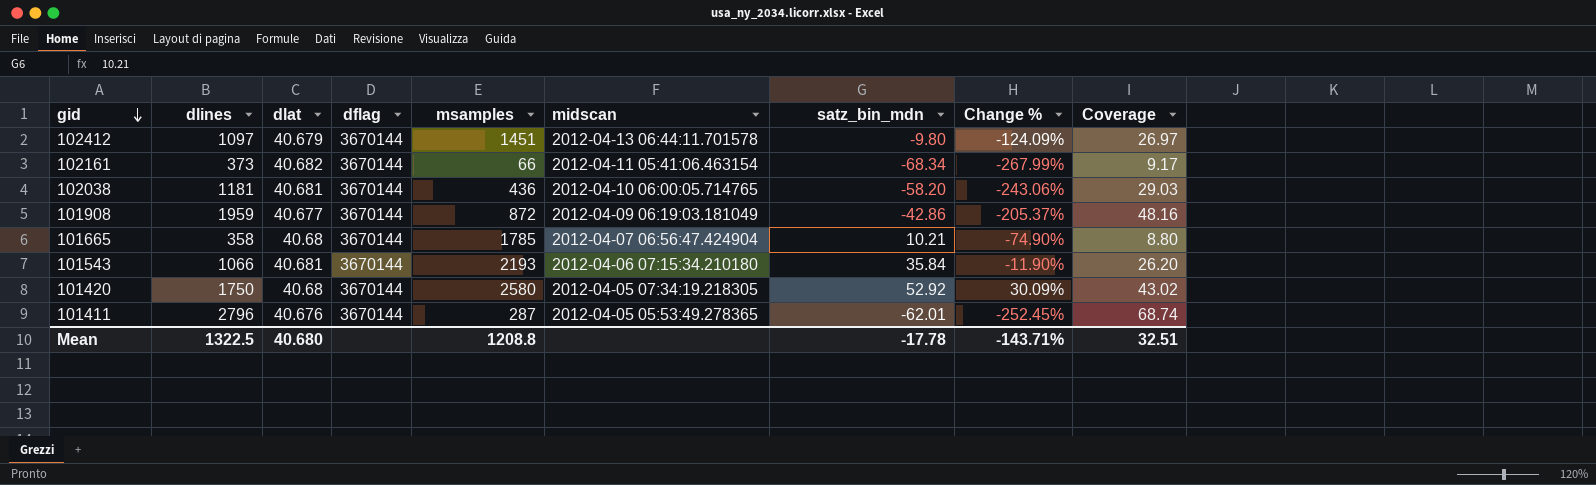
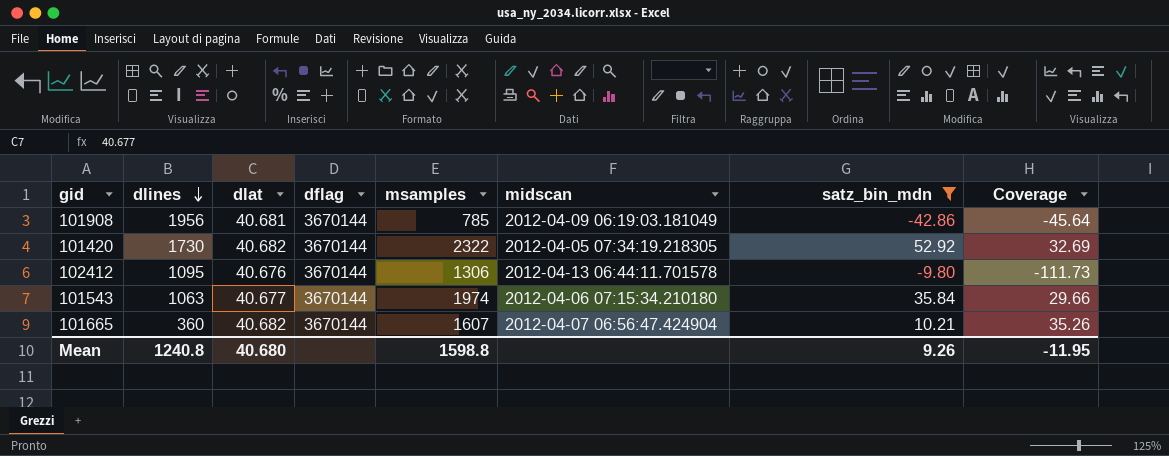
filter: none -> satz_bin_mdn >= -42.86
row order: gid descending -> dlines descending
column Change % | formula: ([satz_bin_mdn] - [dlat]) / [dlat] -> none
column Coverage | formula: [dlines] / [dlat] -> [dlines] / [satz_bin_mdn]
101908 | dlines: 1959 -> 1956
101908 | dlat: 40.677 -> 40.681
101908 | msamples: 872 -> 785
101420 | dlines: 1750 -> 1730
101420 | dlat: 40.68 -> 40.682
101420 | msamples: 2580 -> 2322
102412 | dlines: 1097 -> 1095
102412 | dlat: 40.679 -> 40.676
102412 | msamples: 1451 -> 1306
101543 | dlines: 1066 -> 1063
101543 | dlat: 40.681 -> 40.677
101543 | msamples: 2193 -> 1974
101665 | dlines: 358 -> 360
101665 | dlat: 40.68 -> 40.682
101665 | msamples: 1785 -> 1607
Mean | dlines: 1322.5 -> 1240.8
Mean | msamples: 1208.8 -> 1598.8
Mean | satz_bin_mdn: -17.78 -> 9.26
Mean | Coverage: 32.51 -> -11.95

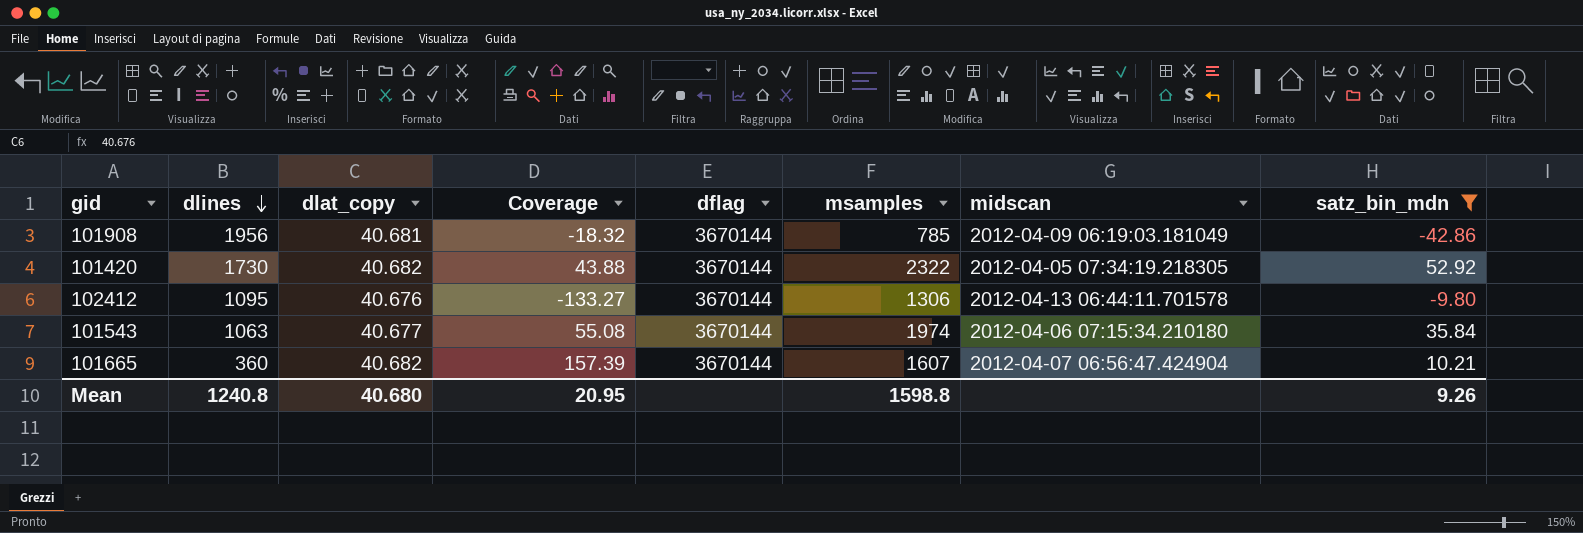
column name: dlat -> dlat_copy
column Coverage | formula: [dlines] / [satz_bin_mdn] -> [msamples] / [satz_bin_mdn]
column Coverage | position: 8 -> 4
Mean | Coverage: -11.95 -> 20.95

